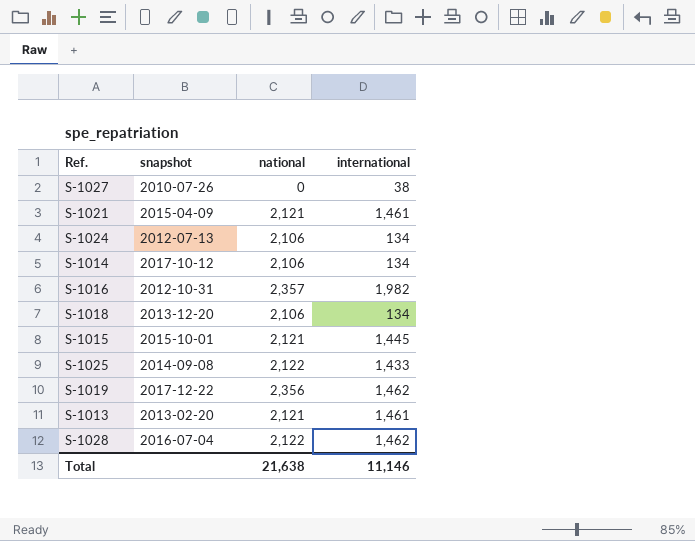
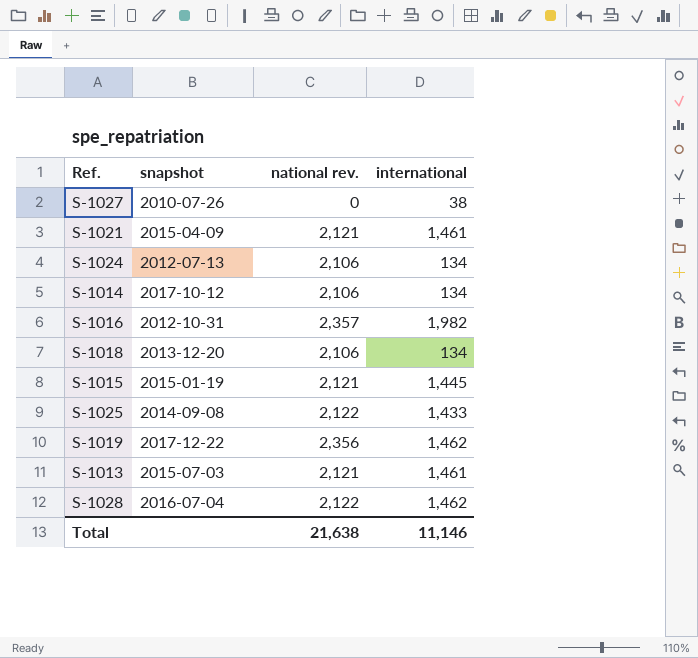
column name: national -> national rev.
S-1015 | snapshot: 2015-10-01 -> 2015-01-19
S-1013 | snapshot: 2013-02-20 -> 2015-07-03

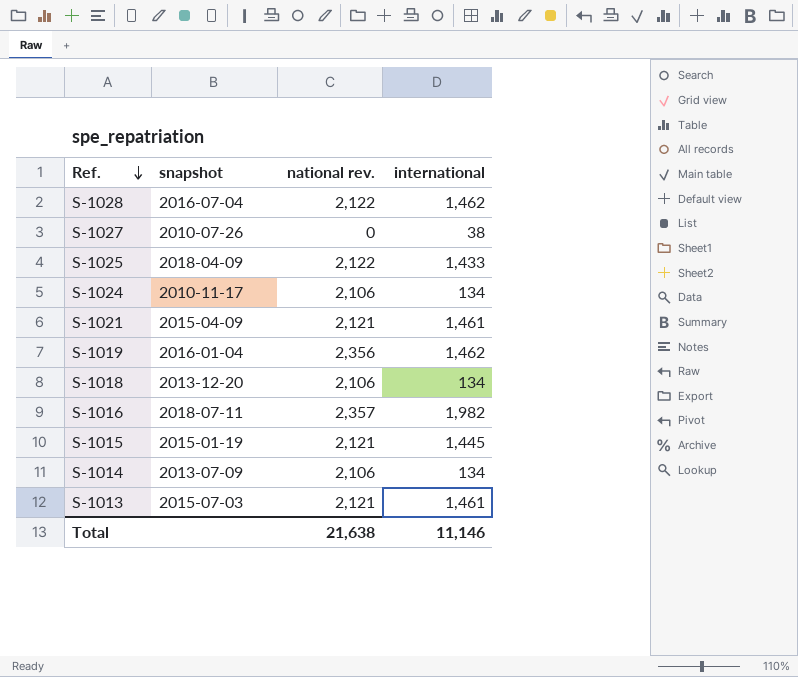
row order: none -> Ref. descending
S-1025 | snapshot: 2014-09-08 -> 2018-04-09
S-1024 | snapshot: 2012-07-13 -> 2010-11-17
S-1019 | snapshot: 2017-12-22 -> 2016-01-04
S-1016 | snapshot: 2012-10-31 -> 2018-07-11
S-1014 | snapshot: 2017-10-12 -> 2013-07-09

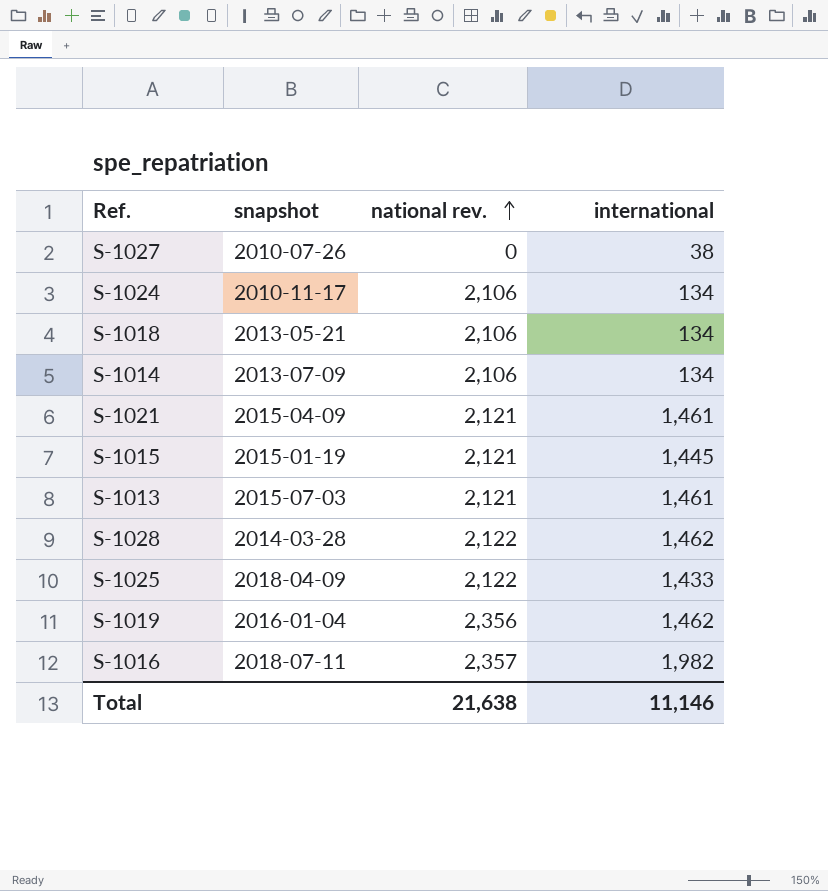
row order: Ref. descending -> national rev. ascending
S-1018 | snapshot: 2013-12-20 -> 2013-05-21
S-1028 | snapshot: 2016-07-04 -> 2014-03-28

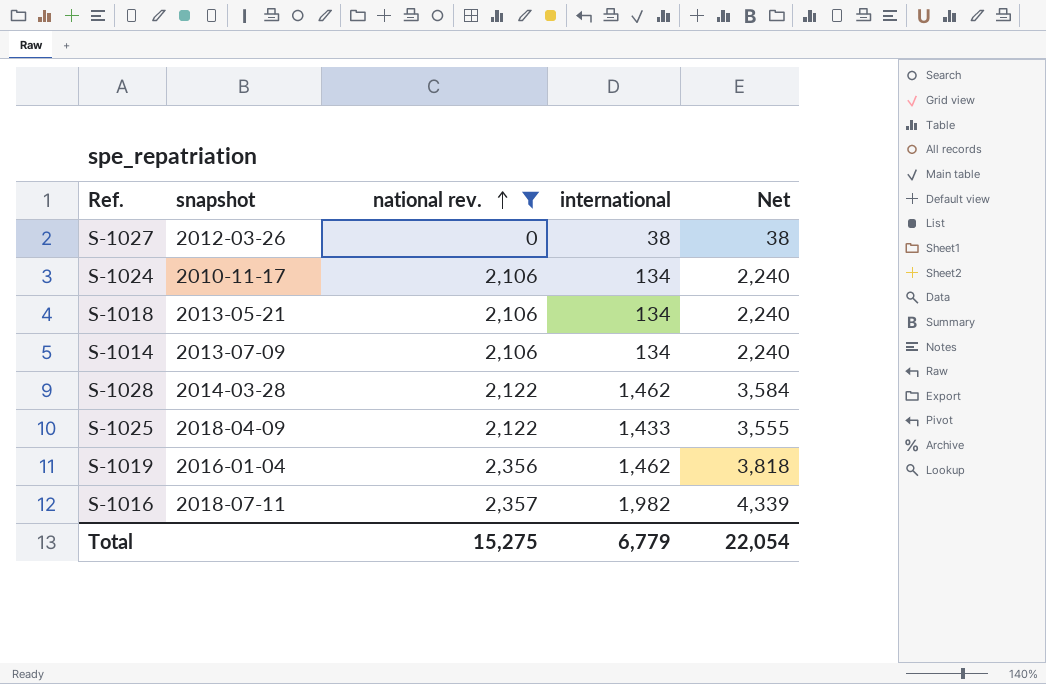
filter: none -> national rev. != 2,121
column Net | formula: none -> [national rev.] + [international]
S-1027 | snapshot: 2010-07-26 -> 2012-03-26
Total | national rev.: 21,638 -> 15,275
Total | international: 11,146 -> 6,779

